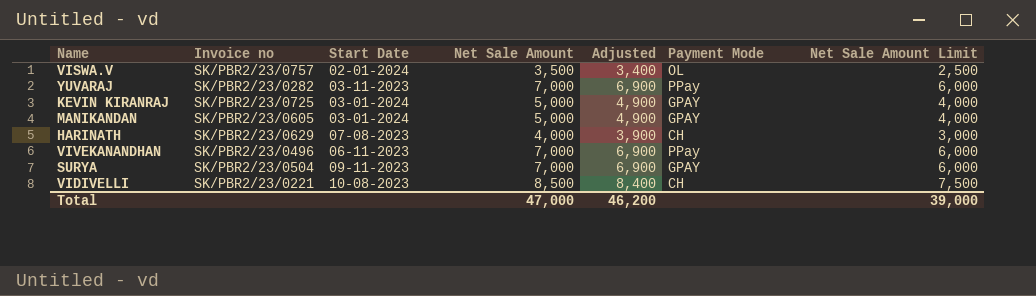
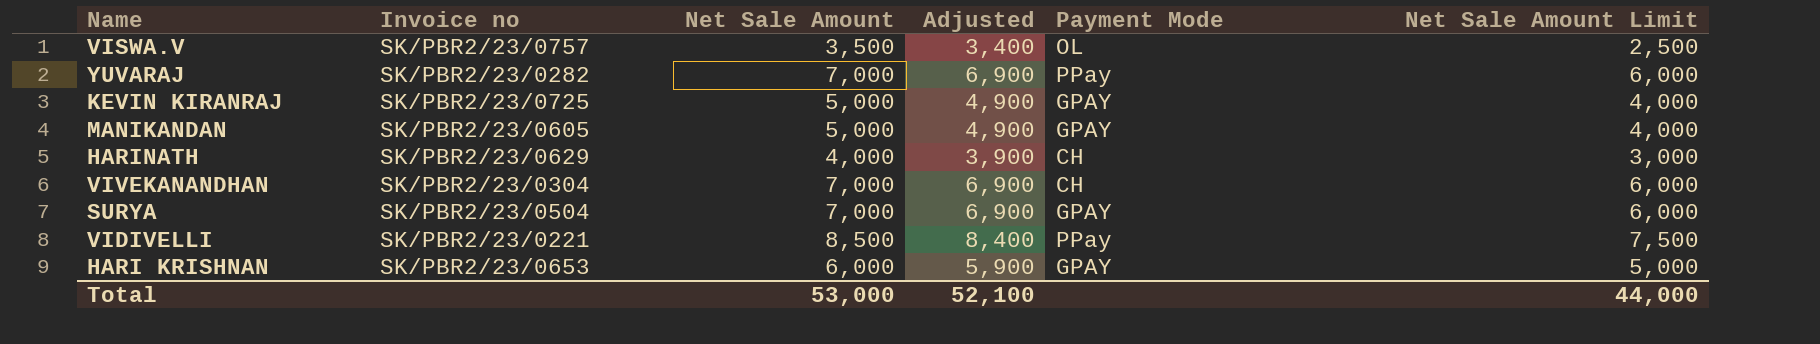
column Start Date | position: 3 -> none
VIVEKANANDHAN | Invoice no: SK/PBR2/23/0496 -> SK/PBR2/23/0304
VIVEKANANDHAN | Payment Mode: PPay -> CH
VIDIVELLI | Payment Mode: CH -> PPay
row HARI KRISHNAN: none -> SK/PBR2/23/0653 | 6,000 | 5,900 | GPAY | 5,000
Total | Net Sale Amount: 47,000 -> 53,000
Total | Adjusted: 46,200 -> 52,100
Total | Net Sale Amount Limit: 39,000 -> 44,000

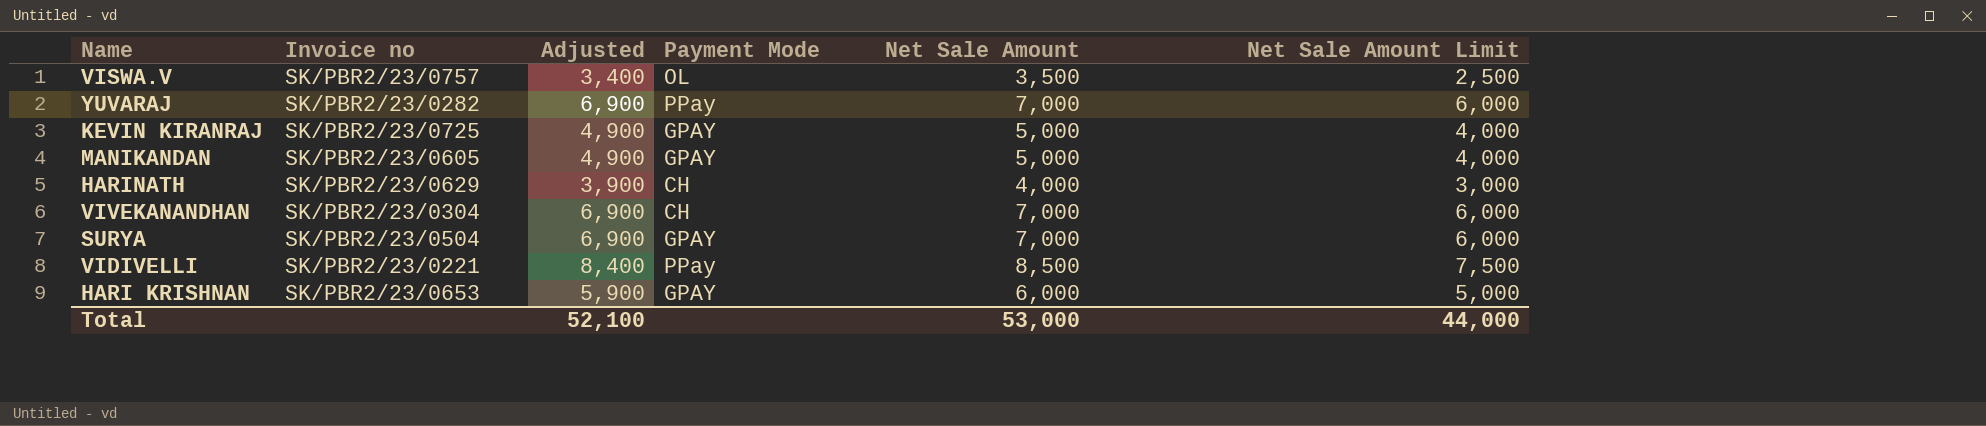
column Net Sale Amount | position: 3 -> 5

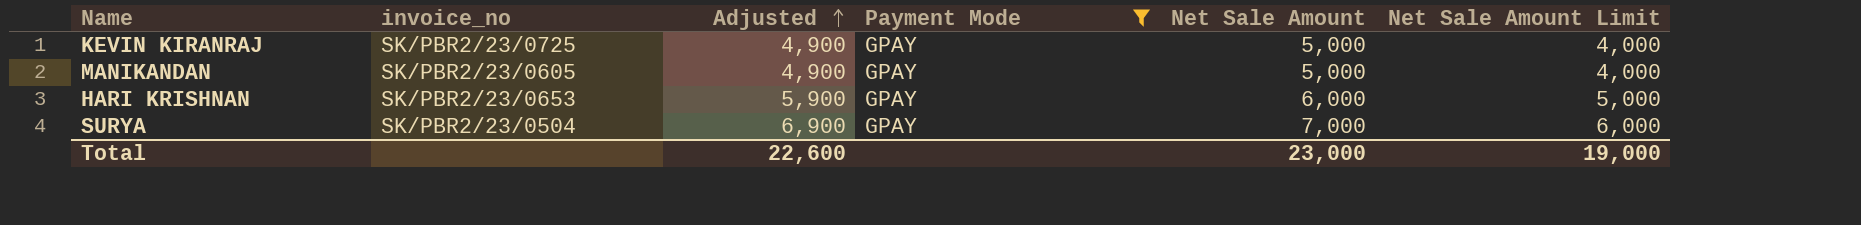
filter: none -> Payment Mode = GPAY
row order: none -> Adjusted ascending
column name: Invoice no -> invoice_no
Total | Adjusted: 52,100 -> 22,600
Total | Net Sale Amount: 53,000 -> 23,000
Total | Net Sale Amount Limit: 44,000 -> 19,000

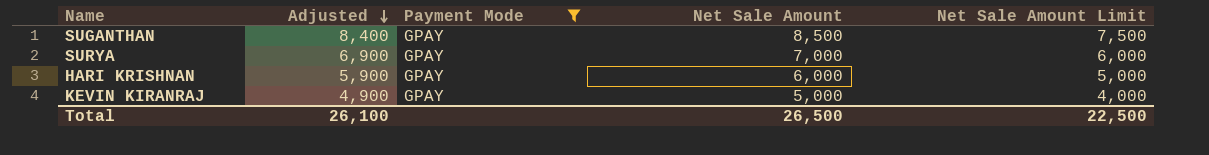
row order: Adjusted ascending -> Adjusted descending
column invoice_no | position: 2 -> none
row MANIKANDAN: SK/PBR2/23/0605 | 4,900 | GPAY | 5,000 | 4,000 -> none
row SUGANTHAN: none -> 8,400 | GPAY | 8,500 | 7,500
Total | Adjusted: 22,600 -> 26,100
Total | Net Sale Amount: 23,000 -> 26,500
Total | Net Sale Amount Limit: 19,000 -> 22,500

